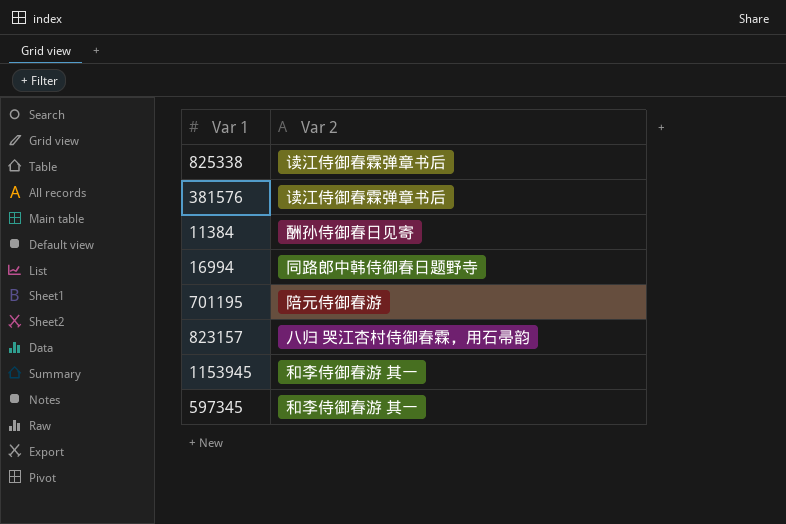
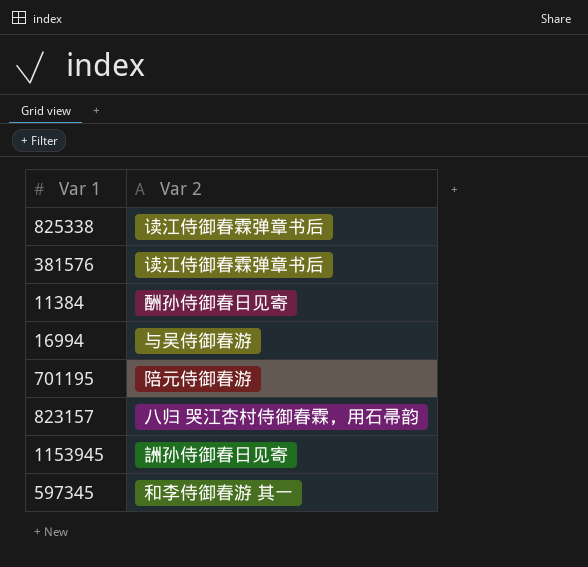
16994 | Var 2: 同路郎中韩侍御春日题野寺 -> 与吴侍御春游
1153945 | Var 2: 和李侍御春游 其一 -> 詶孙侍御春日见寄

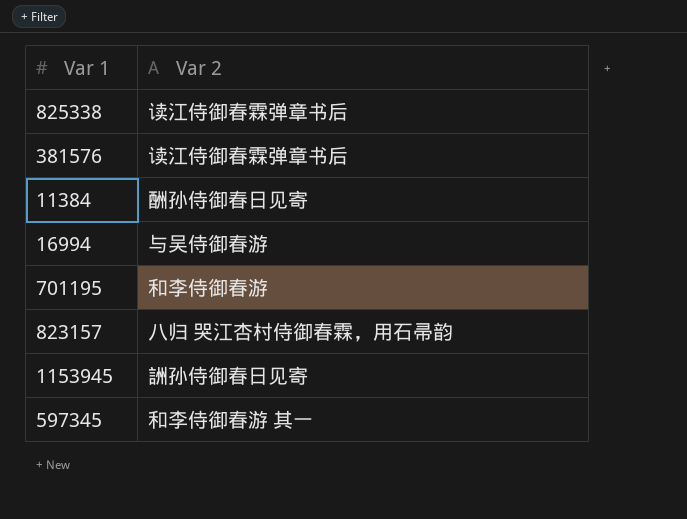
701195 | Var 2: 陪元侍御春游 -> 和李侍御春游

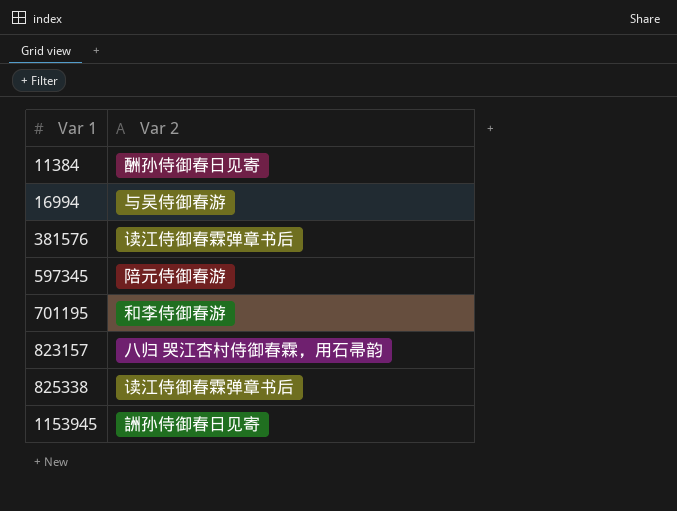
row order: none -> Var 1 ascending
597345 | Var 2: 和李侍御春游 其一 -> 陪元侍御春游

